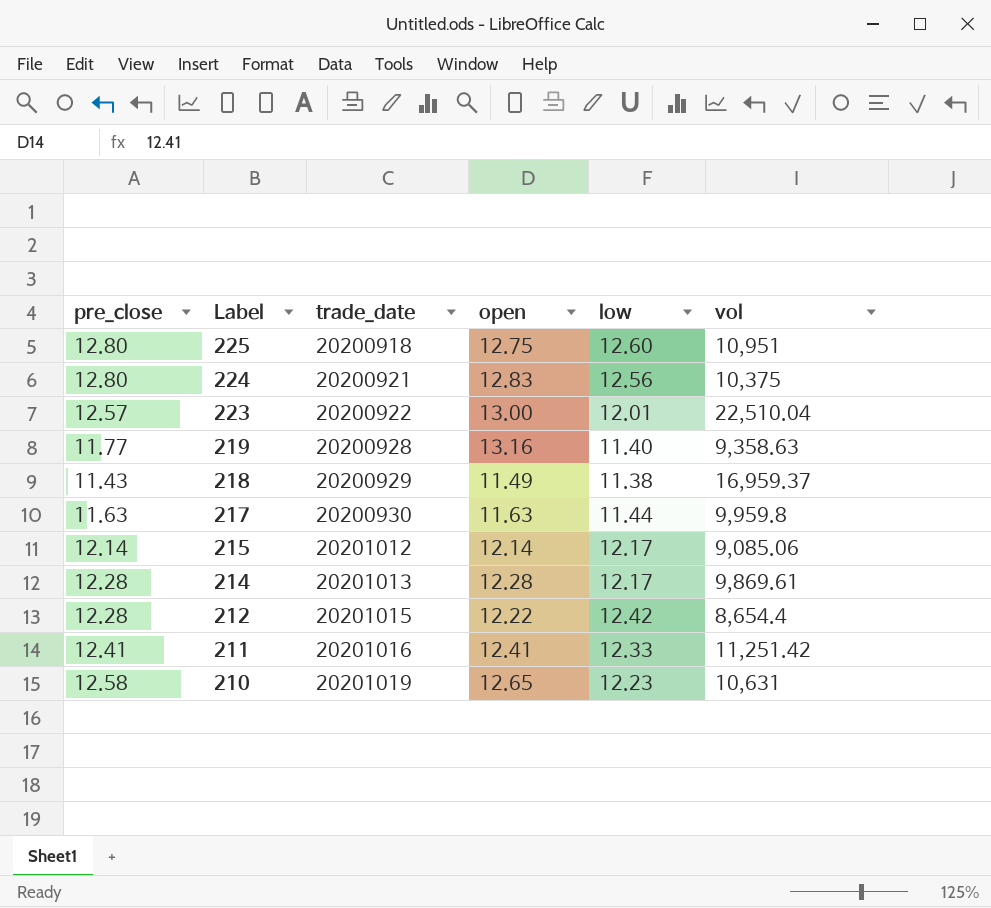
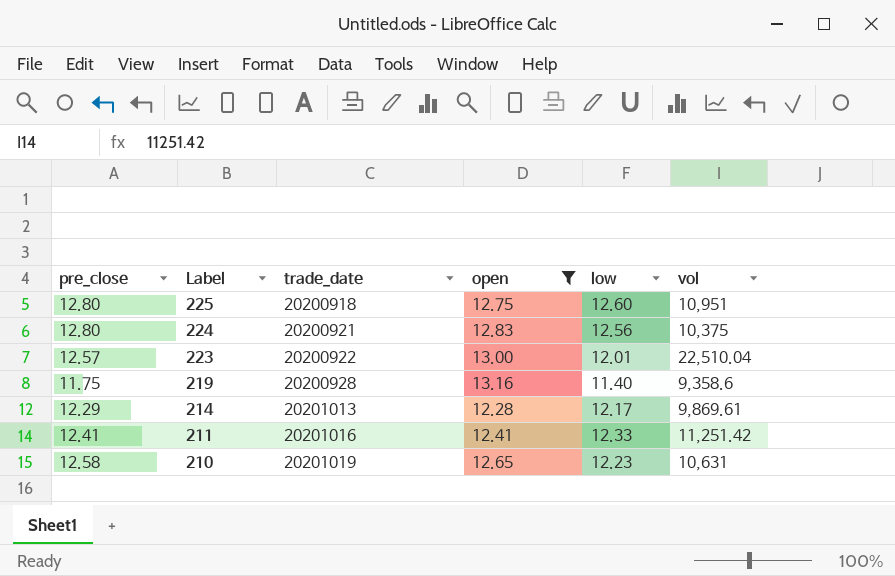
filter: none -> open >= 12.28
219 | pre_close: 11.77 -> 11.75
219 | vol: 9,358.63 -> 9,358.6
214 | pre_close: 12.28 -> 12.29

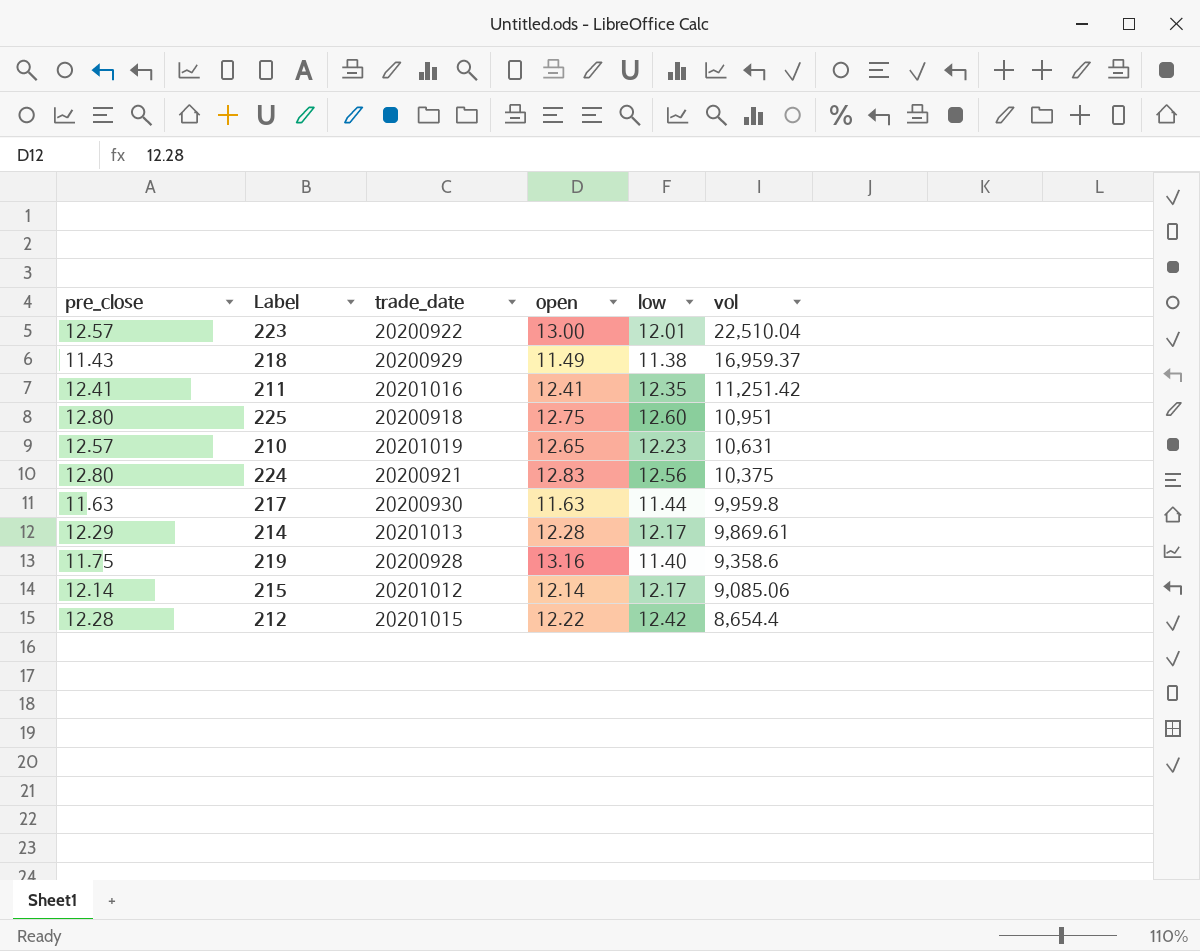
filter: open >= 12.28 -> none
row order: Label descending -> vol descending
211 | low: 12.33 -> 12.35
210 | pre_close: 12.58 -> 12.57

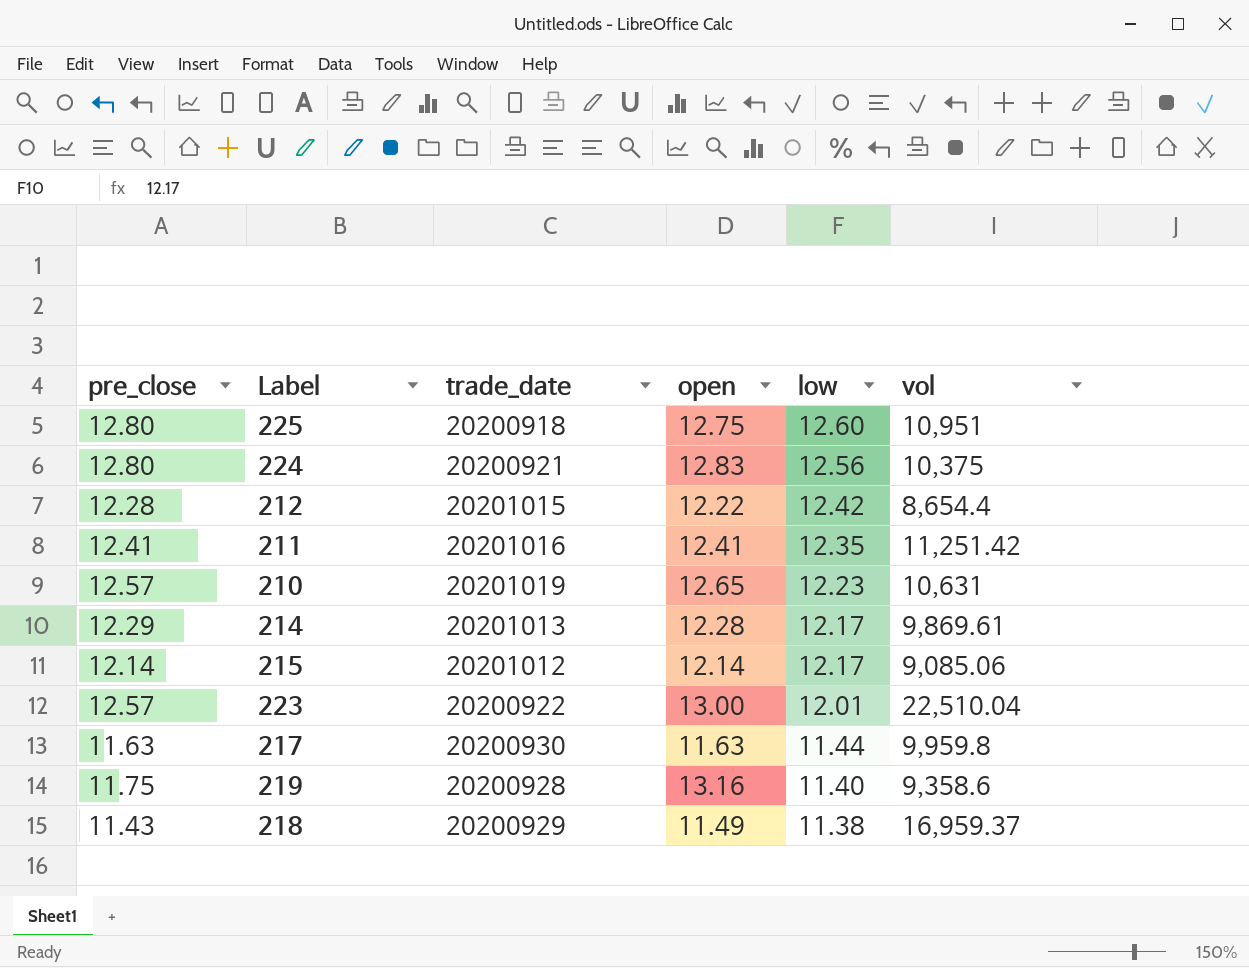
row order: vol descending -> low descending

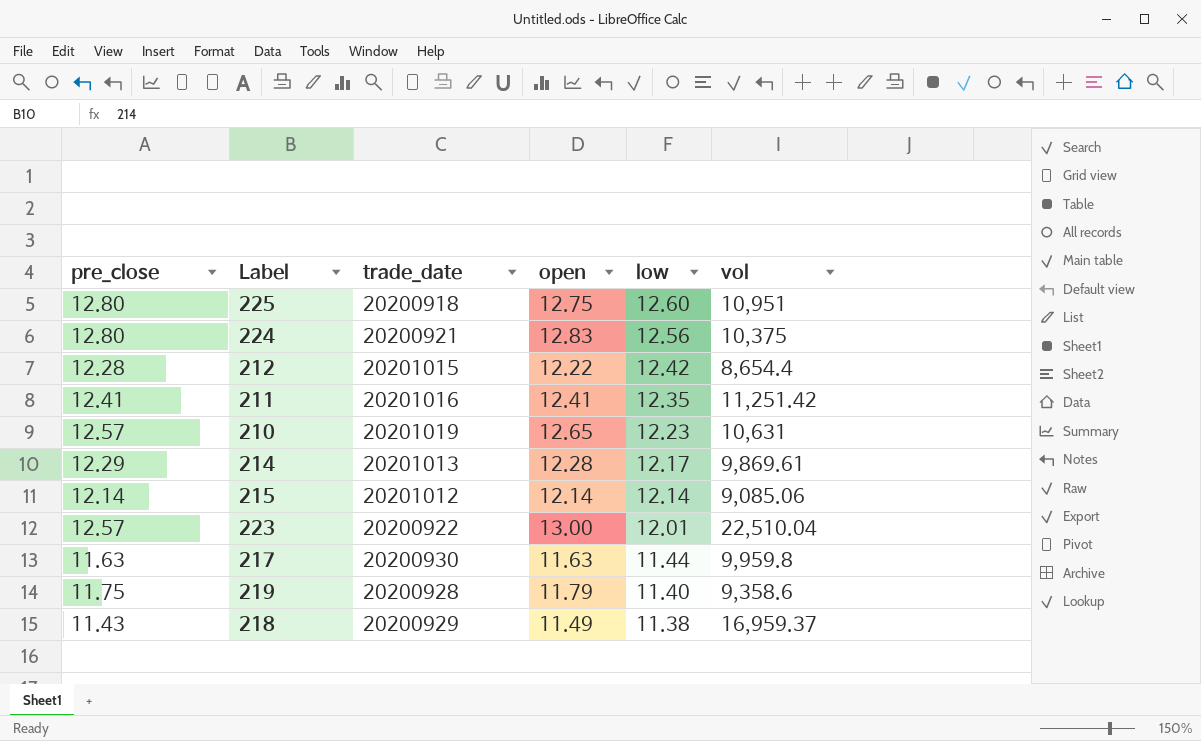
215 | low: 12.17 -> 12.14
219 | open: 13.16 -> 11.79

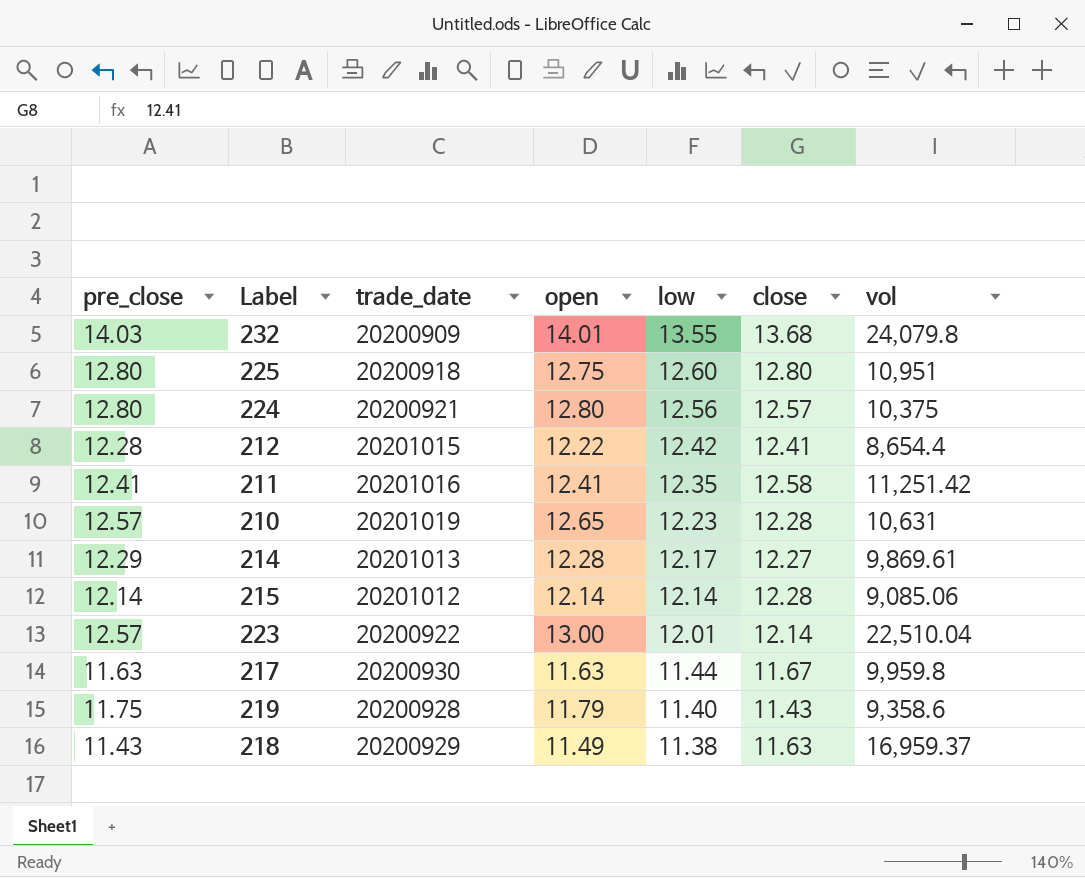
column close | position: none -> 6
row 232: none -> 14.03 | 20200909 | 14.01 | 13.55 | 13.68 | 24,079.8
224 | open: 12.83 -> 12.80

